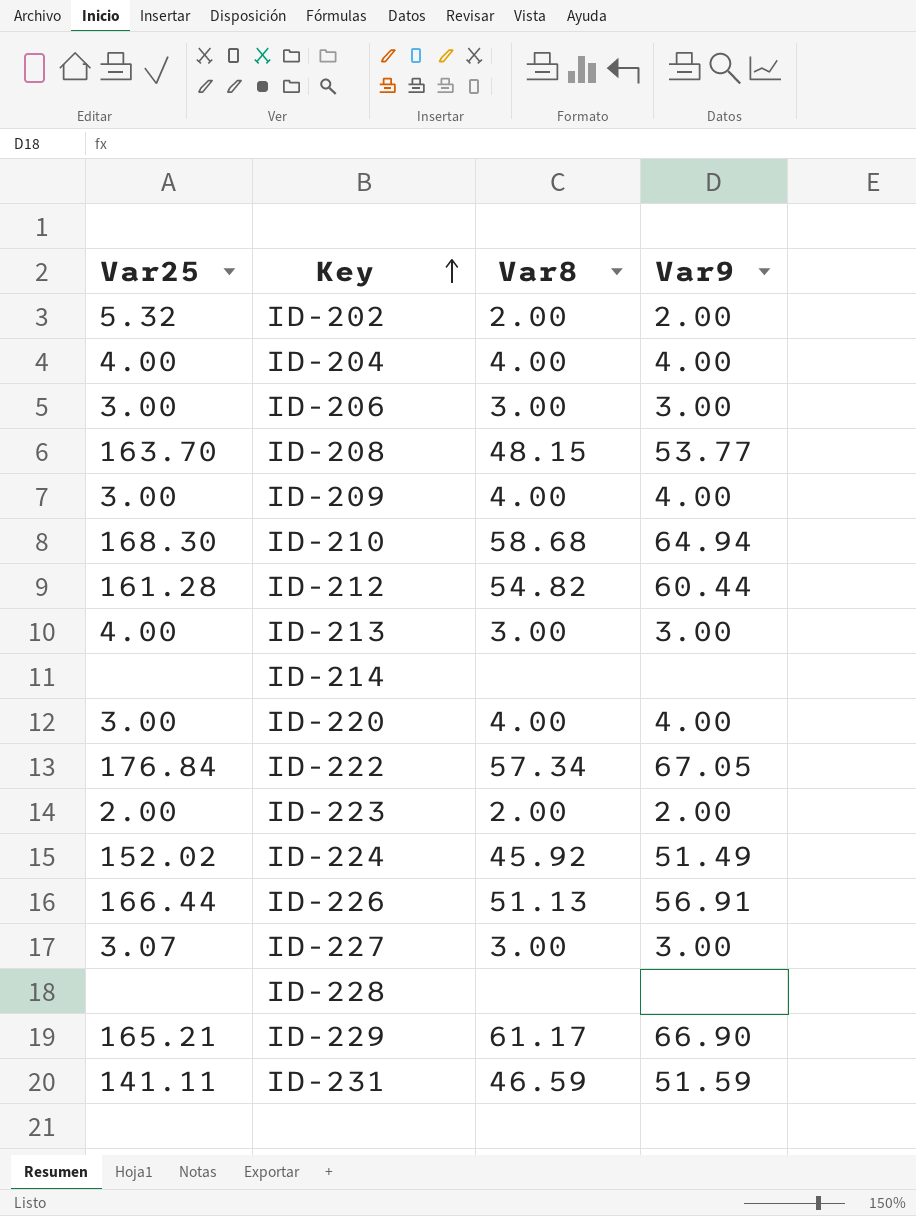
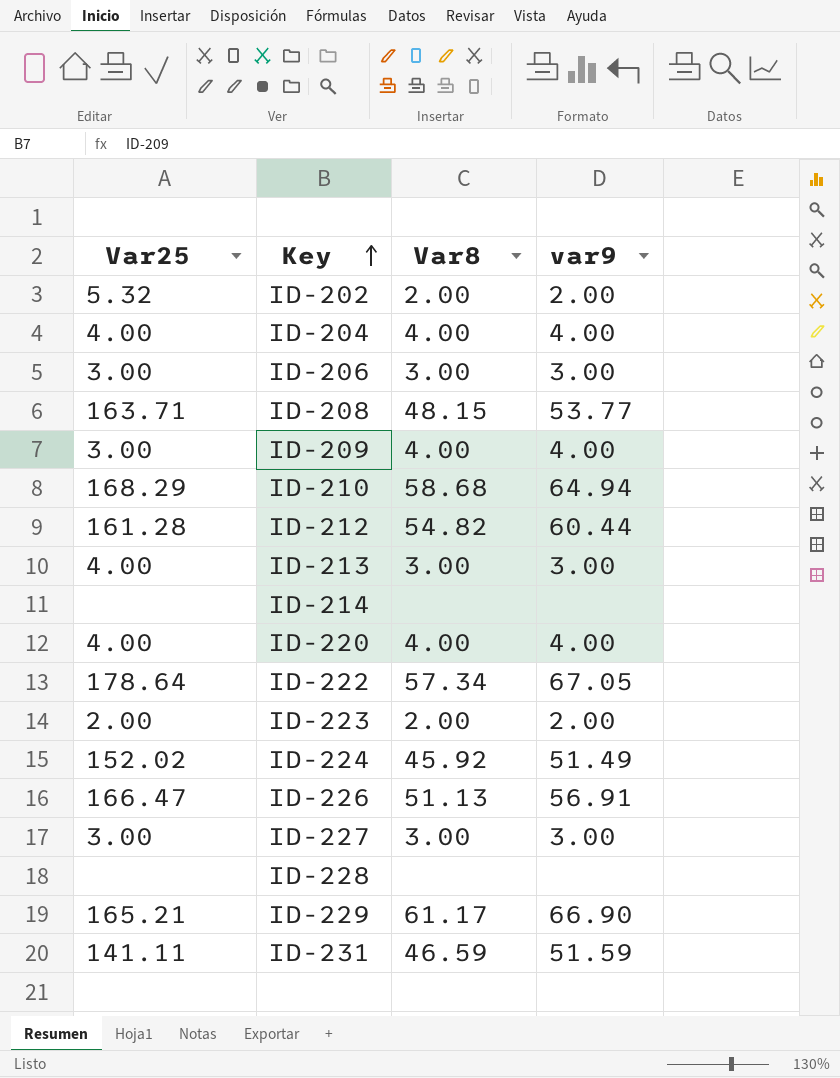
column name: Var9 -> var9
ID-208 | Var25: 163.70 -> 163.71
ID-210 | Var25: 168.30 -> 168.29
ID-220 | Var25: 3.00 -> 4.00
ID-222 | Var25: 176.84 -> 178.64
ID-226 | Var25: 166.44 -> 166.47
ID-227 | Var25: 3.07 -> 3.00

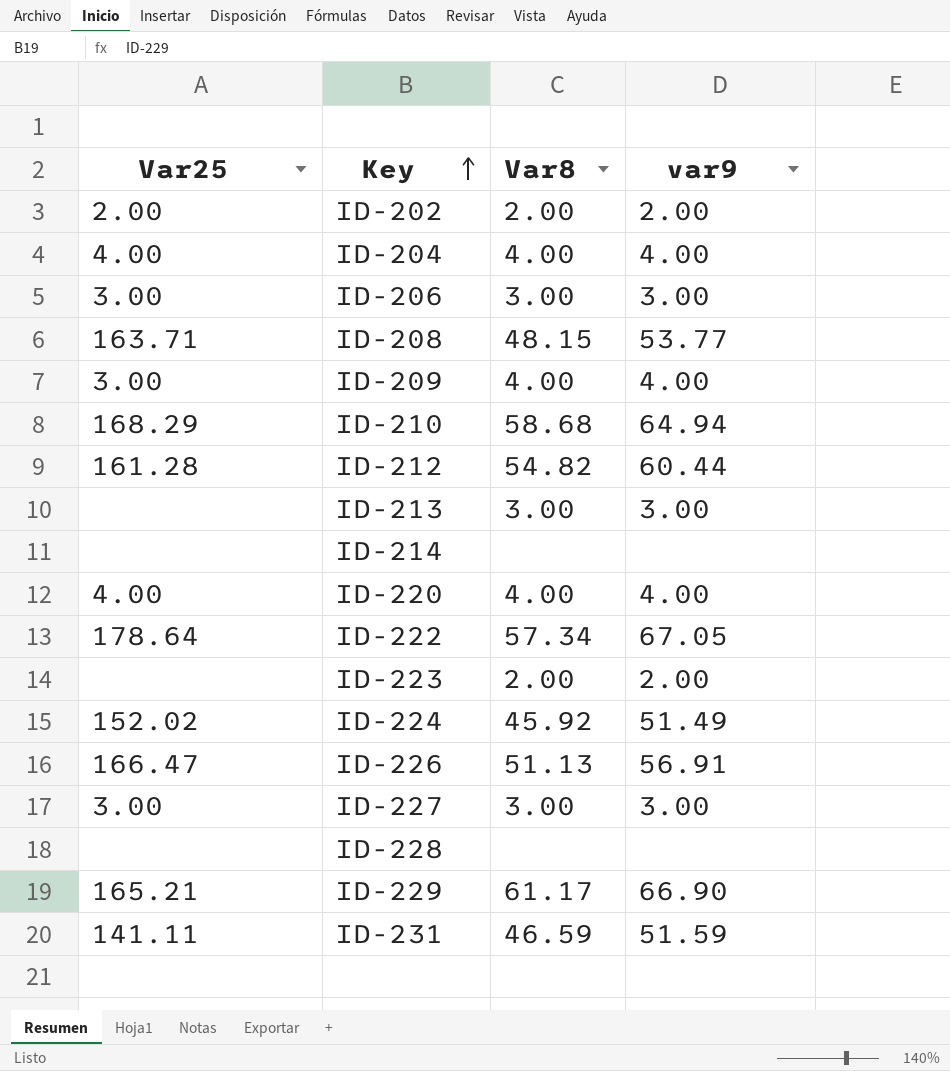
ID-202 | Var25: 5.32 -> 2.00
ID-213 | Var25: 4.00 -> none
ID-223 | Var25: 2.00 -> none

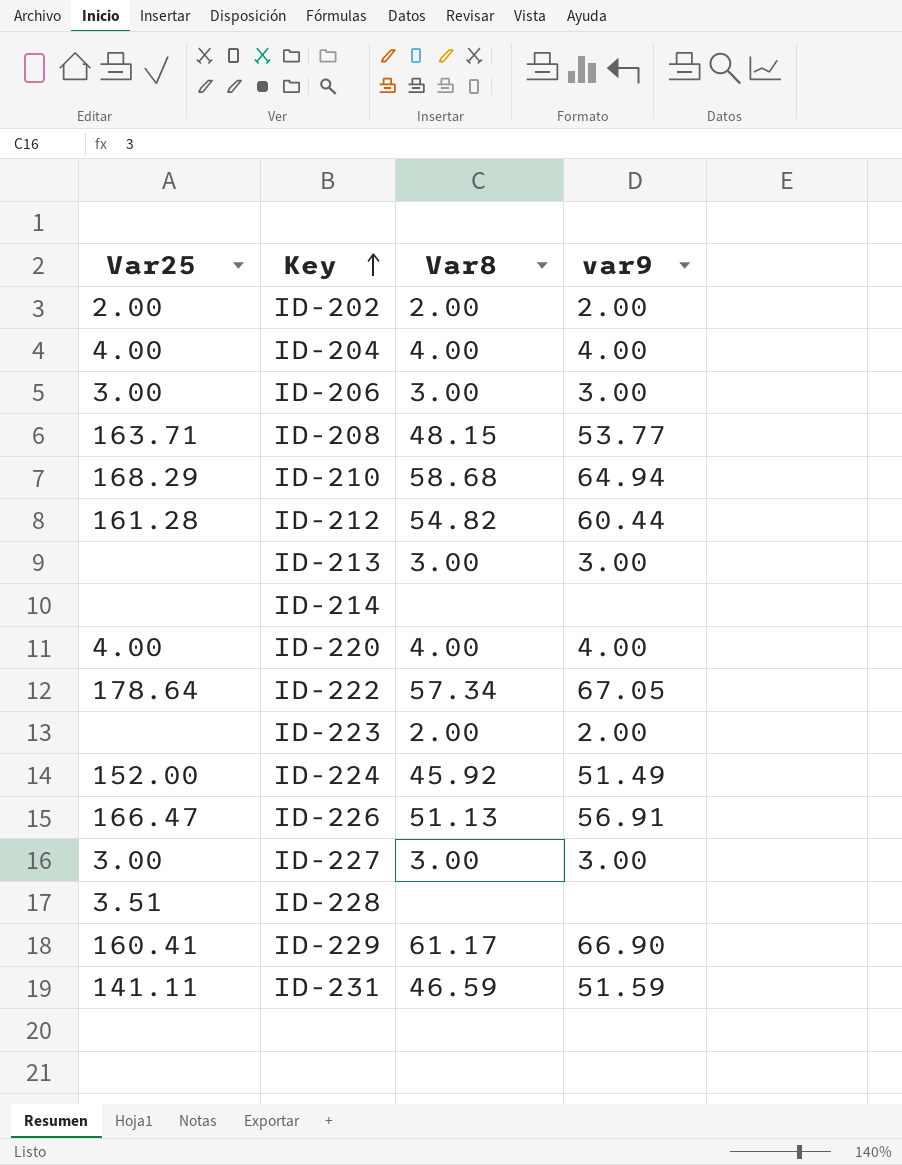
row ID-209: 3.00 | 4.00 | 4.00 -> none
ID-224 | Var25: 152.02 -> 152.00
ID-228 | Var25: none -> 3.51
ID-229 | Var25: 165.21 -> 160.41

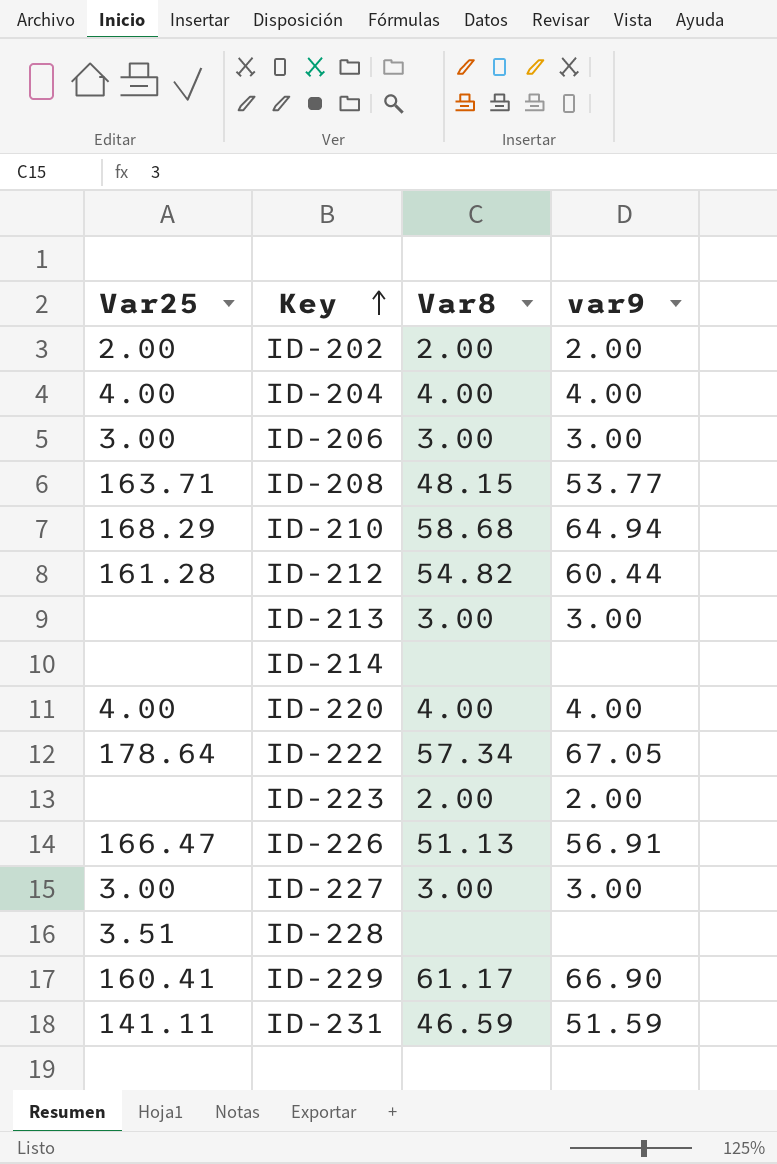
row ID-224: 152.00 | 45.92 | 51.49 -> none

